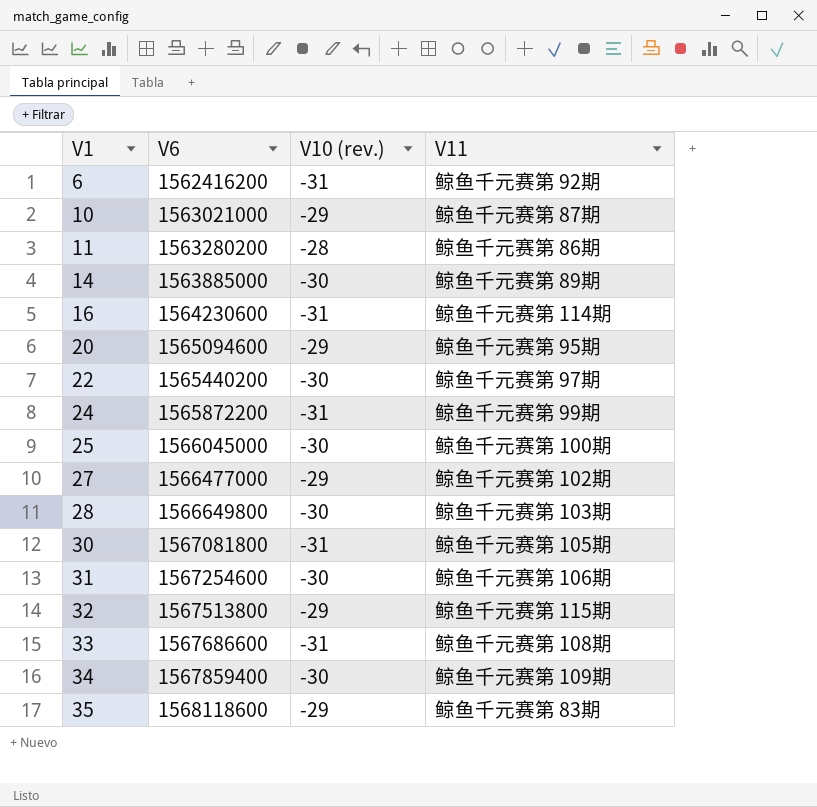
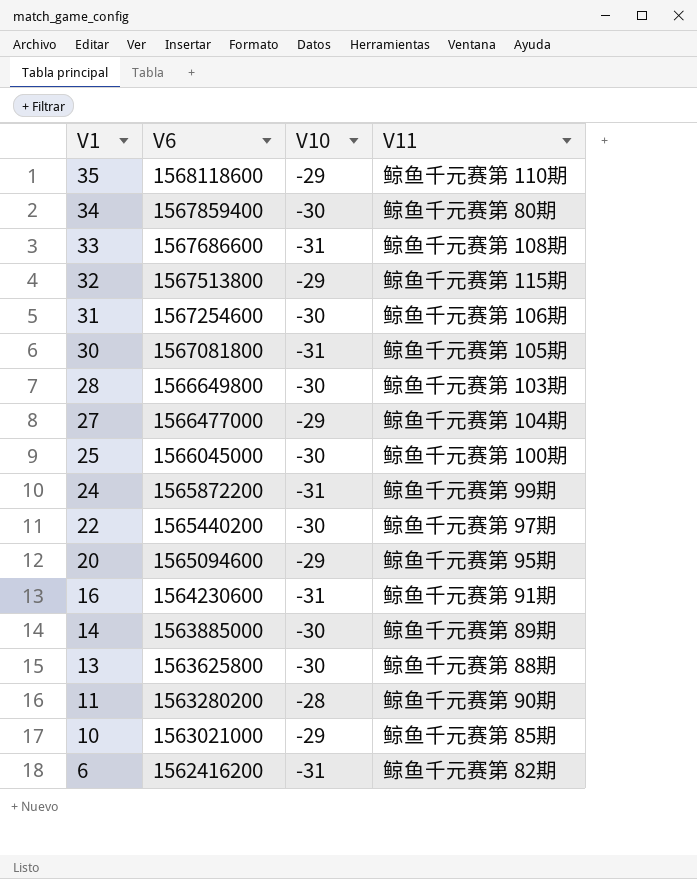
row order: V1 ascending -> V1 descending
column name: V10 (rev.) -> V10
35 | V11: 鲸鱼千元赛第 83期 -> 鲸鱼千元赛第 110期
34 | V11: 鲸鱼千元赛第 109期 -> 鲸鱼千元赛第 80期
27 | V11: 鲸鱼千元赛第 102期 -> 鲸鱼千元赛第 104期
16 | V11: 鲸鱼千元赛第 114期 -> 鲸鱼千元赛第 91期
row 13: none -> 1563625800 | -30 | 鲸鱼千元赛第 88期
11 | V11: 鲸鱼千元赛第 86期 -> 鲸鱼千元赛第 90期
10 | V11: 鲸鱼千元赛第 87期 -> 鲸鱼千元赛第 85期
6 | V11: 鲸鱼千元赛第 92期 -> 鲸鱼千元赛第 82期

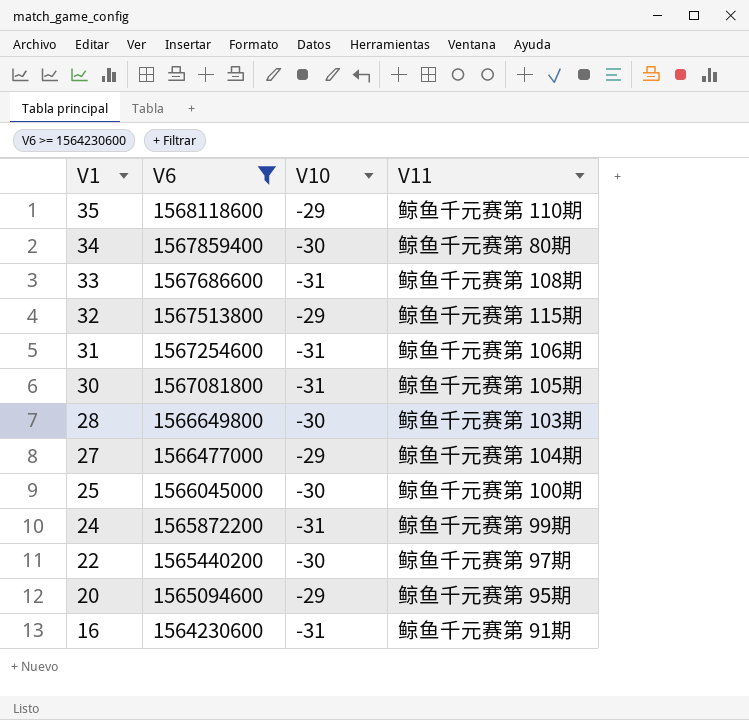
filter: none -> V6 >= 1564230600
31 | V10: -30 -> -31

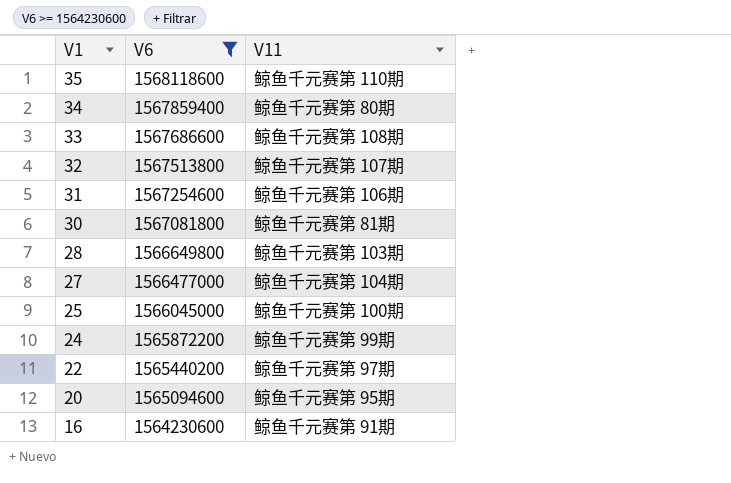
column V10 | position: 3 -> none
32 | V11: 鲸鱼千元赛第 115期 -> 鲸鱼千元赛第 107期
30 | V11: 鲸鱼千元赛第 105期 -> 鲸鱼千元赛第 81期

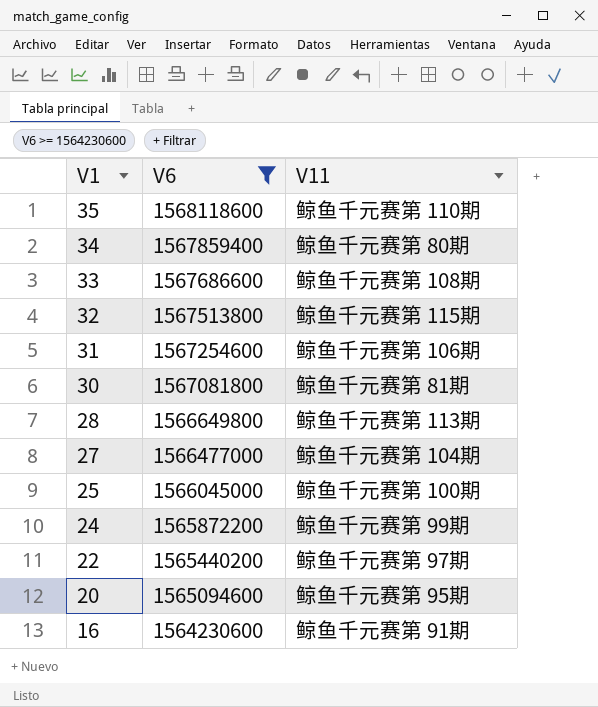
32 | V11: 鲸鱼千元赛第 107期 -> 鲸鱼千元赛第 115期
28 | V11: 鲸鱼千元赛第 103期 -> 鲸鱼千元赛第 113期

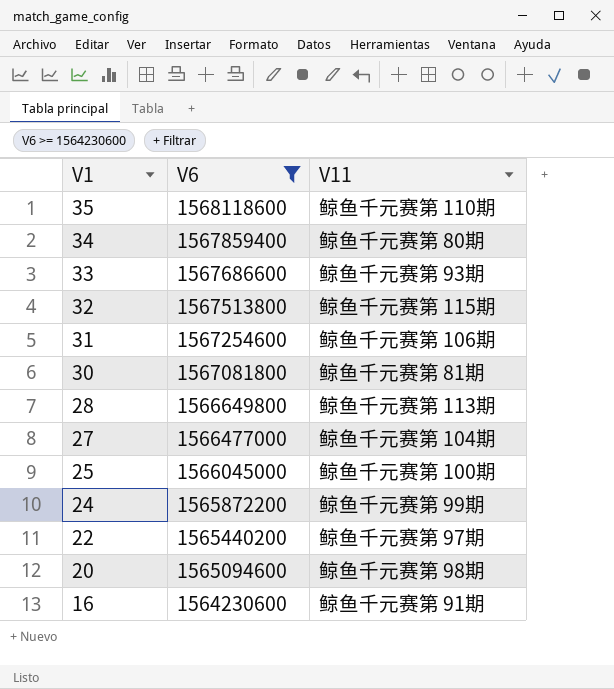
33 | V11: 鲸鱼千元赛第 108期 -> 鲸鱼千元赛第 93期
20 | V11: 鲸鱼千元赛第 95期 -> 鲸鱼千元赛第 98期

